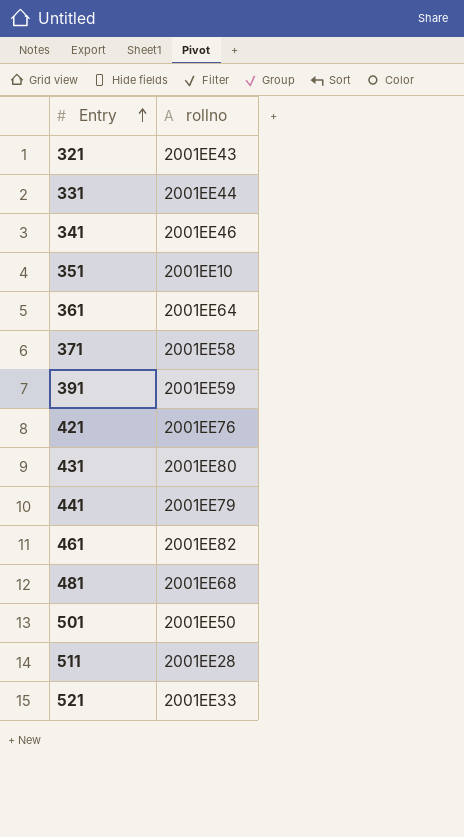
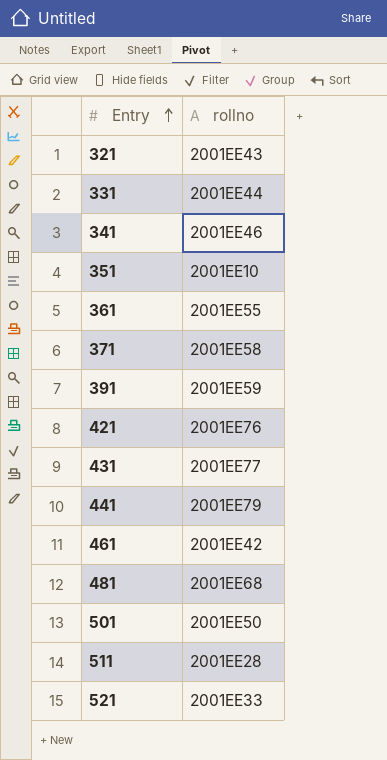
361 | rollno: 2001EE64 -> 2001EE55
431 | rollno: 2001EE80 -> 2001EE77
461 | rollno: 2001EE82 -> 2001EE42

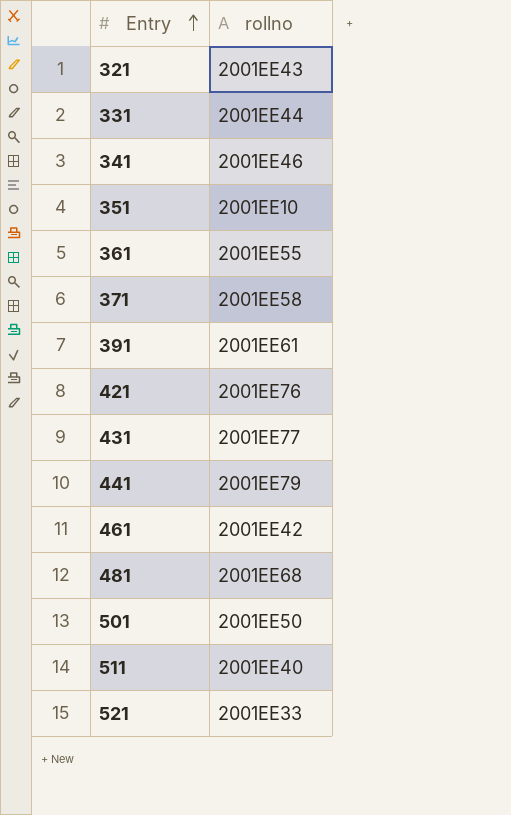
391 | rollno: 2001EE59 -> 2001EE61
511 | rollno: 2001EE28 -> 2001EE40

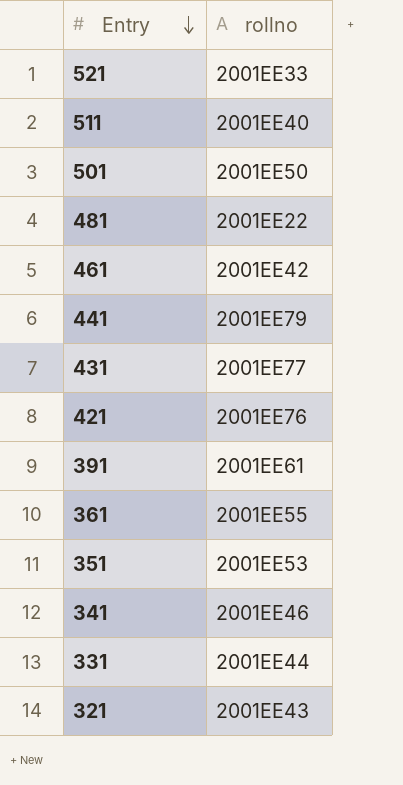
row order: Entry ascending -> Entry descending
row 371: 2001EE58 -> none
481 | rollno: 2001EE68 -> 2001EE22
351 | rollno: 2001EE10 -> 2001EE53

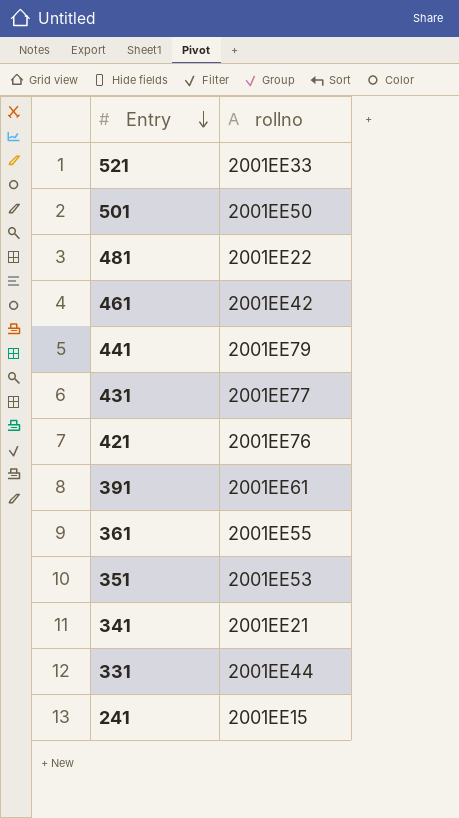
row 511: 2001EE40 -> none
row 321: 2001EE43 -> none
341 | rollno: 2001EE46 -> 2001EE21
row 241: none -> 2001EE15

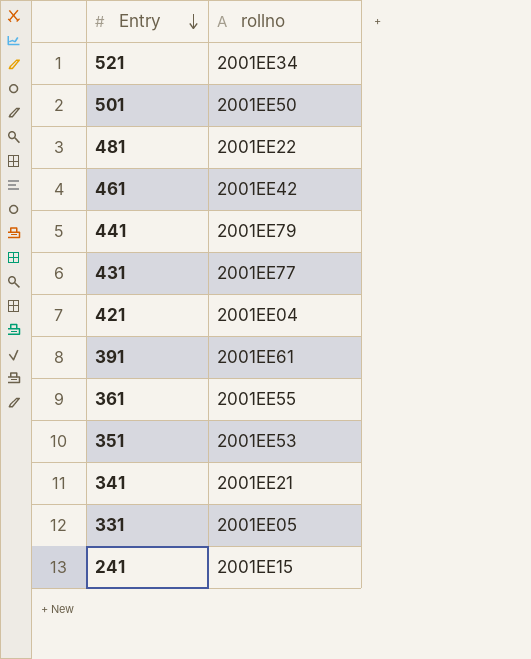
521 | rollno: 2001EE33 -> 2001EE34
421 | rollno: 2001EE76 -> 2001EE04
331 | rollno: 2001EE44 -> 2001EE05

